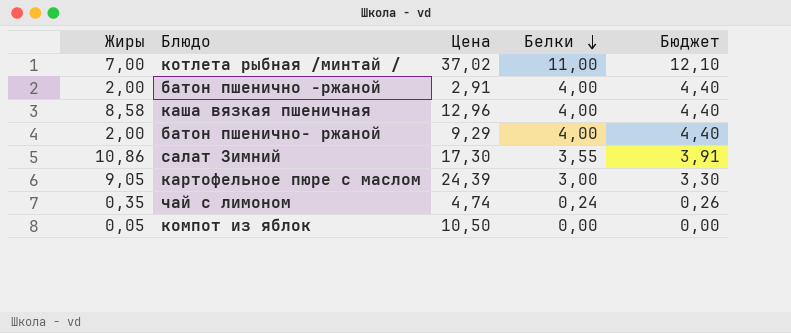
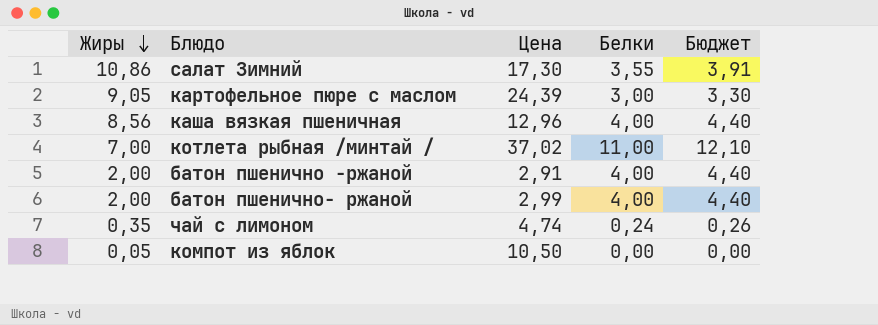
row order: Белки descending -> Жиры descending
каша вязкая пшеничная | Жиры: 8,58 -> 8,56
батон пшенично- ржаной | Цена: 9,29 -> 2,99

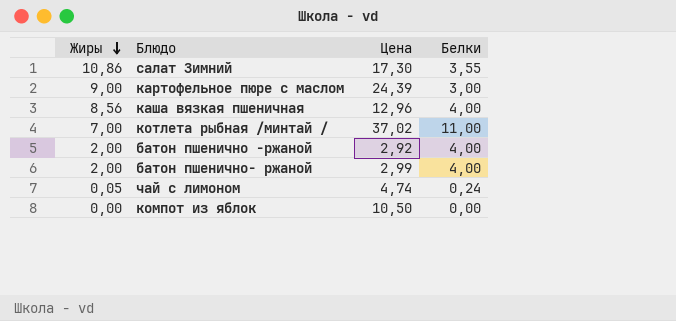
column Бюджет | formula: [Белки] * 1,1 -> none
картофельное пюре с маслом | Жиры: 9,05 -> 9,00
батон пшенично -ржаной | Цена: 2,91 -> 2,92
чай с лимоном | Жиры: 0,35 -> 0,05
компот из яблок | Жиры: 0,05 -> 0,00

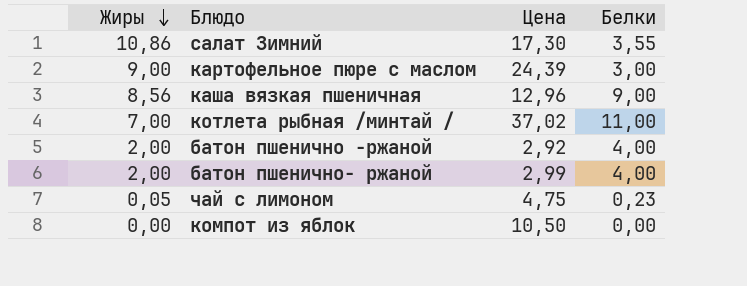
каша вязкая пшеничная | Белки: 4,00 -> 9,00
чай с лимоном | Цена: 4,74 -> 4,75
чай с лимоном | Белки: 0,24 -> 0,23

